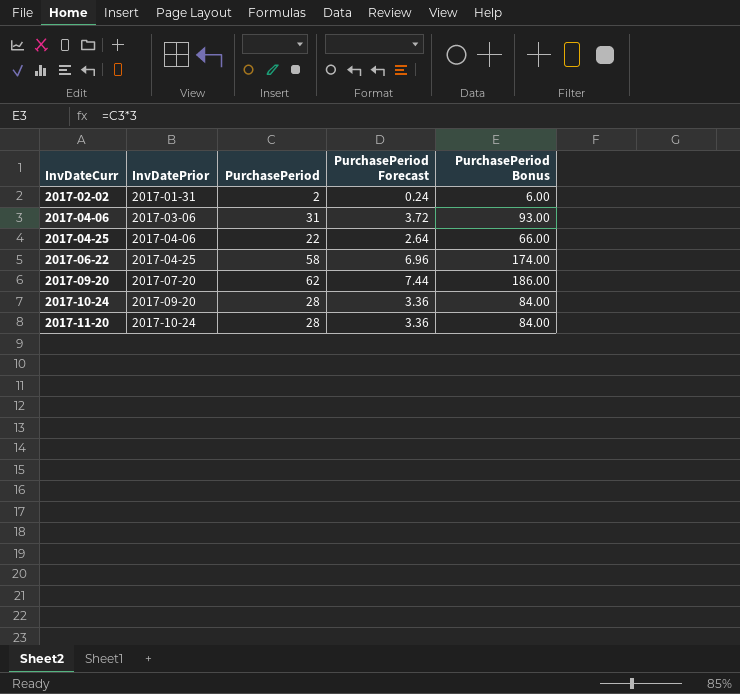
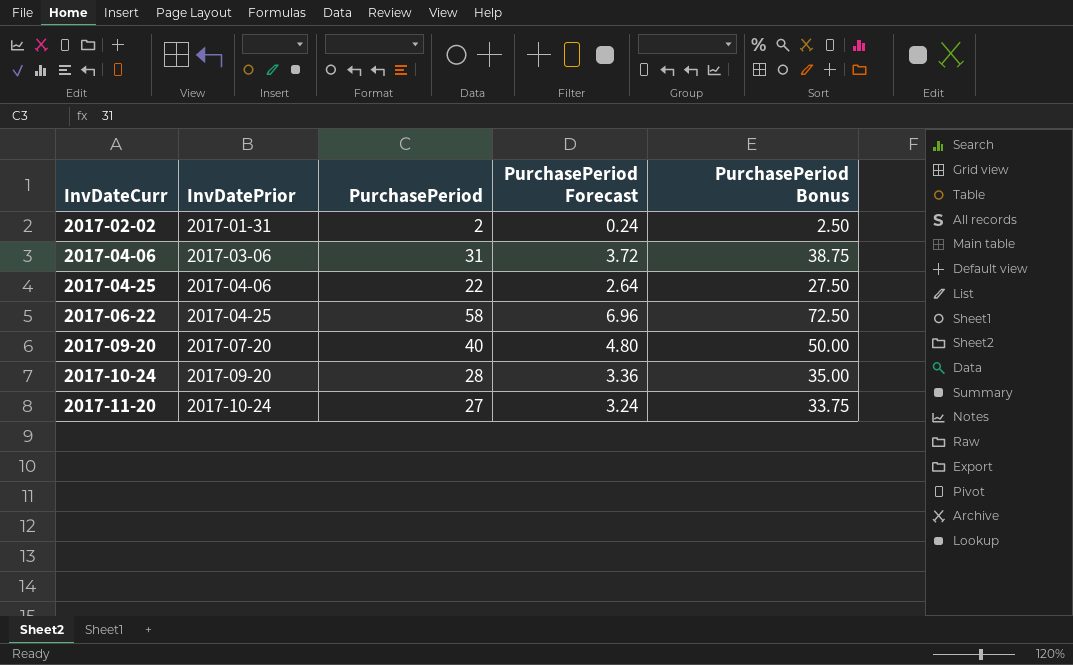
column PurchasePeriod Bonus | formula: [PurchasePeriod] * 3 -> [PurchasePeriod] * 1.25
2017-09-20 | PurchasePeriod: 62 -> 40
2017-09-20 | PurchasePeriod Forecast: 7.44 -> 4.80
2017-11-20 | PurchasePeriod: 28 -> 27
2017-11-20 | PurchasePeriod Forecast: 3.36 -> 3.24

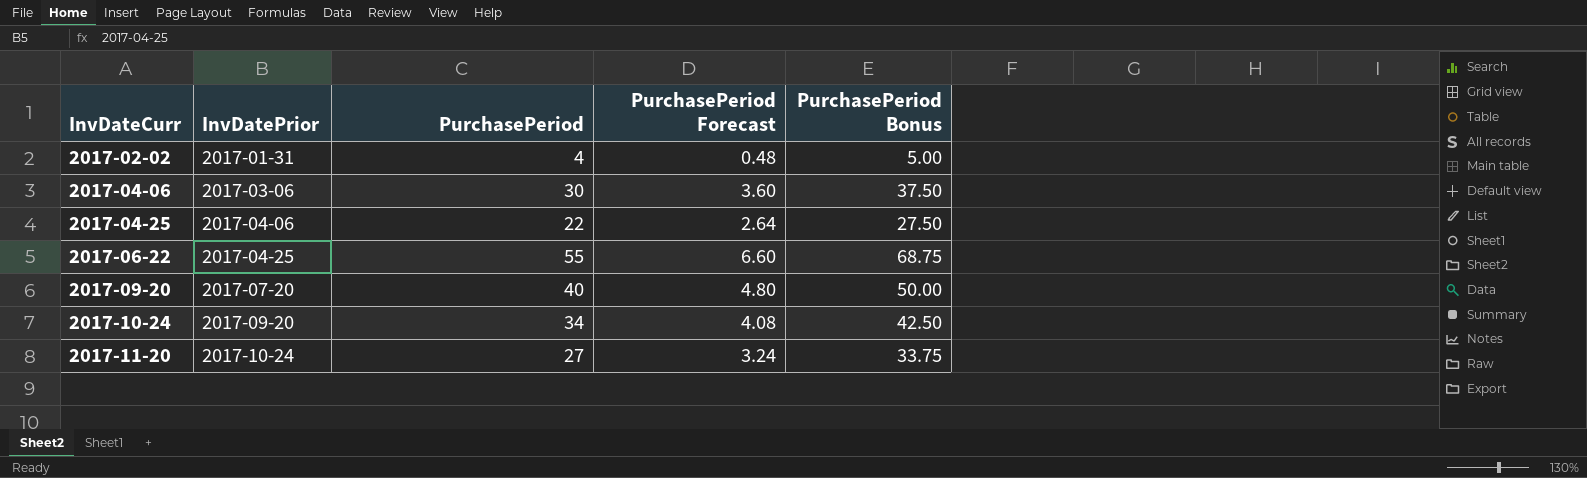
2017-02-02 | PurchasePeriod: 2 -> 4
2017-02-02 | PurchasePeriod Forecast: 0.24 -> 0.48
2017-02-02 | PurchasePeriod Bonus: 2.50 -> 5.00
2017-04-06 | PurchasePeriod: 31 -> 30
2017-04-06 | PurchasePeriod Forecast: 3.72 -> 3.60
2017-04-06 | PurchasePeriod Bonus: 38.75 -> 37.50
2017-06-22 | PurchasePeriod: 58 -> 55
2017-06-22 | PurchasePeriod Forecast: 6.96 -> 6.60
2017-06-22 | PurchasePeriod Bonus: 72.50 -> 68.75
2017-10-24 | PurchasePeriod: 28 -> 34
2017-10-24 | PurchasePeriod Forecast: 3.36 -> 4.08
2017-10-24 | PurchasePeriod Bonus: 35.00 -> 42.50

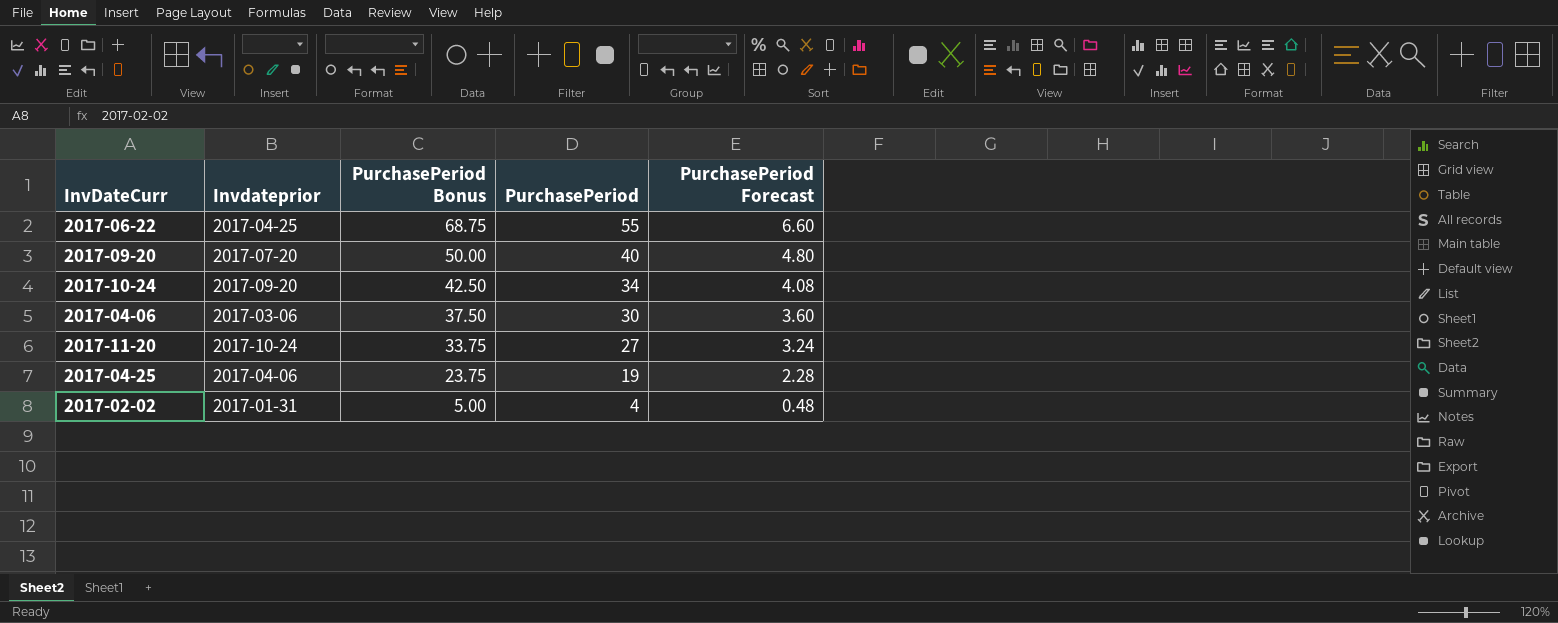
row order: InvDateCurr ascending -> PurchasePeriod Bonus descending
column name: InvDatePrior -> Invdateprior
column PurchasePeriod Bonus | position: 5 -> 3
2017-04-25 | PurchasePeriod Bonus: 27.50 -> 23.75
2017-04-25 | PurchasePeriod: 22 -> 19
2017-04-25 | PurchasePeriod Forecast: 2.64 -> 2.28

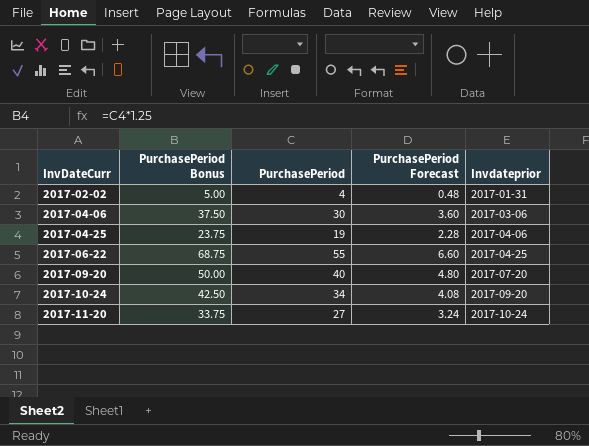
row order: PurchasePeriod Bonus descending -> InvDateCurr ascending
column Invdateprior | position: 2 -> 5

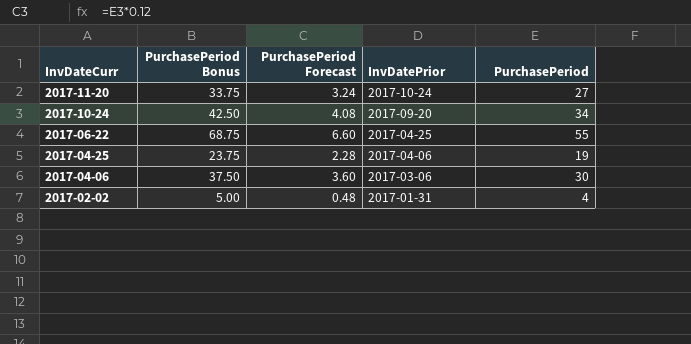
row order: InvDateCurr ascending -> InvDateCurr descending
column name: Invdateprior -> InvDatePrior
column PurchasePeriod | position: 3 -> 5
row 2017-09-20: 50.00 | 40 | 4.80 | 2017-07-20 -> none

